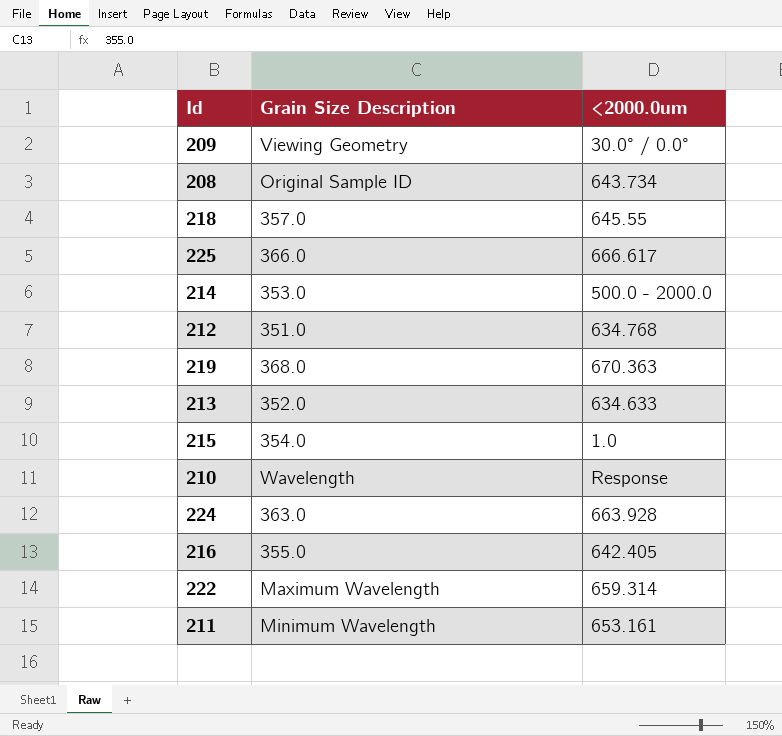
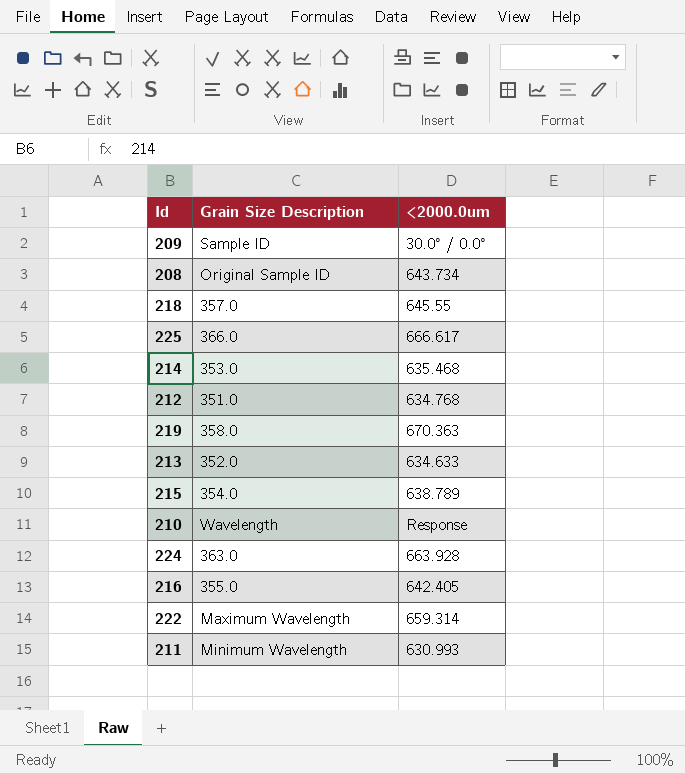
209 | Grain Size Description: Viewing Geometry -> Sample ID
214 | <2000.0um: 500.0 - 2000.0 -> 635.468
219 | Grain Size Description: 368.0 -> 358.0
215 | <2000.0um: 1.0 -> 638.789
211 | <2000.0um: 653.161 -> 630.993

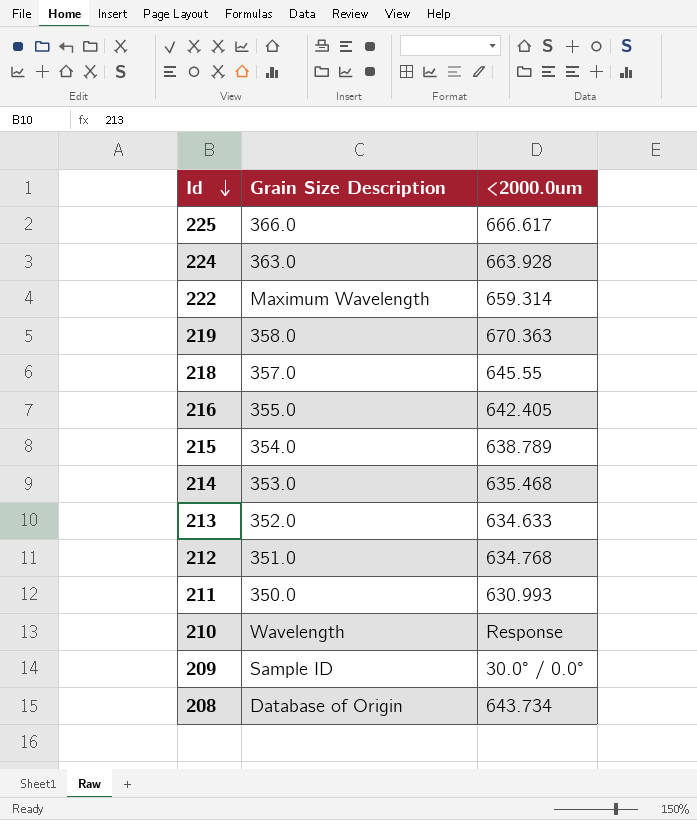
row order: none -> Id descending
211 | Grain Size Description: Minimum Wavelength -> 350.0
208 | Grain Size Description: Original Sample ID -> Database of Origin

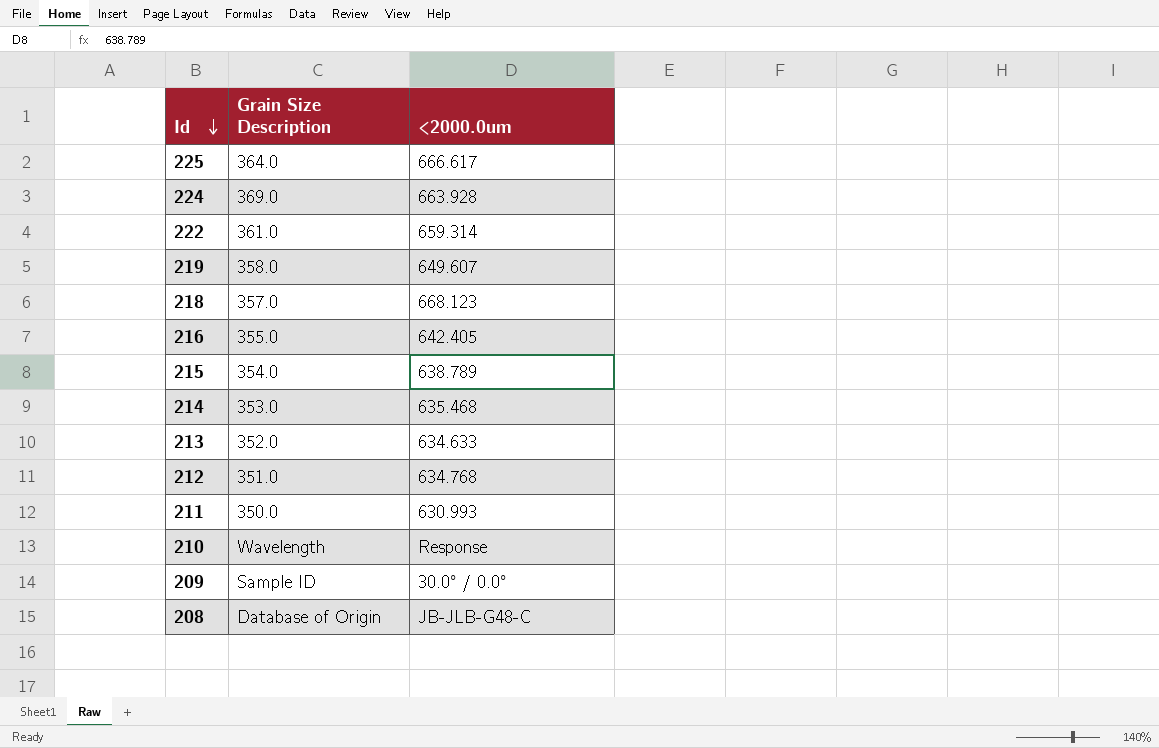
225 | Grain Size Description: 366.0 -> 364.0
224 | Grain Size Description: 363.0 -> 369.0
222 | Grain Size Description: Maximum Wavelength -> 361.0
219 | <2000.0um: 670.363 -> 649.607
218 | <2000.0um: 645.55 -> 668.123
208 | <2000.0um: 643.734 -> JB-JLB-G48-C

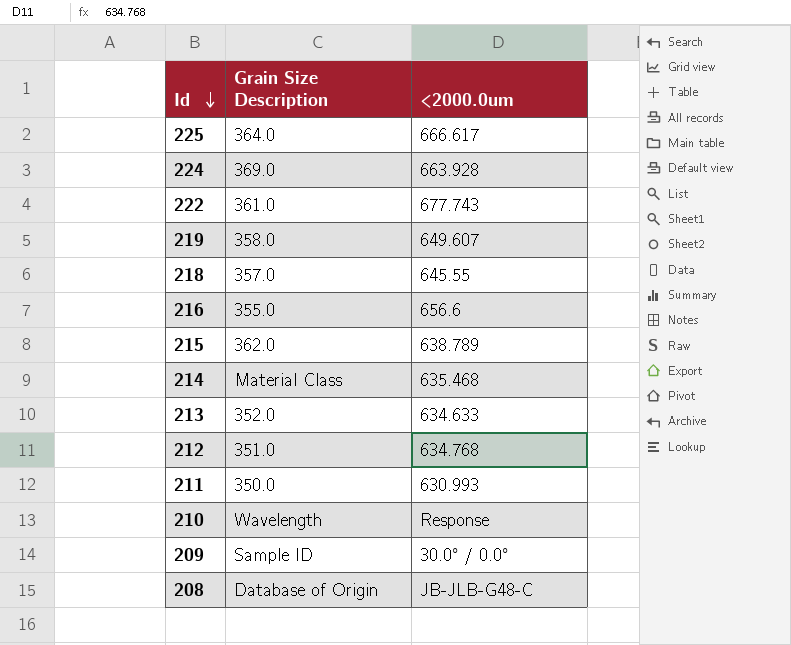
222 | <2000.0um: 659.314 -> 677.743
218 | <2000.0um: 668.123 -> 645.55
216 | <2000.0um: 642.405 -> 656.6
215 | Grain Size Description: 354.0 -> 362.0
214 | Grain Size Description: 353.0 -> Material Class

